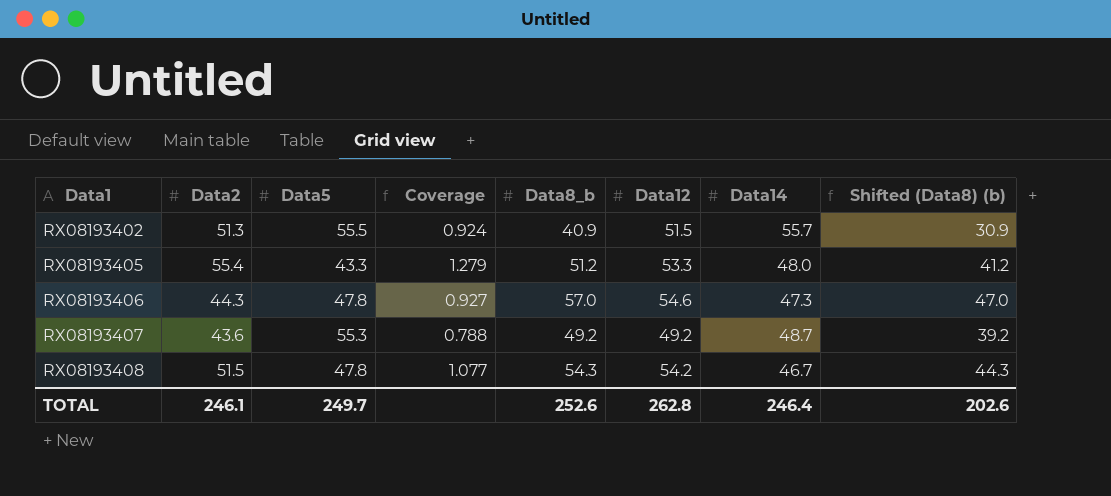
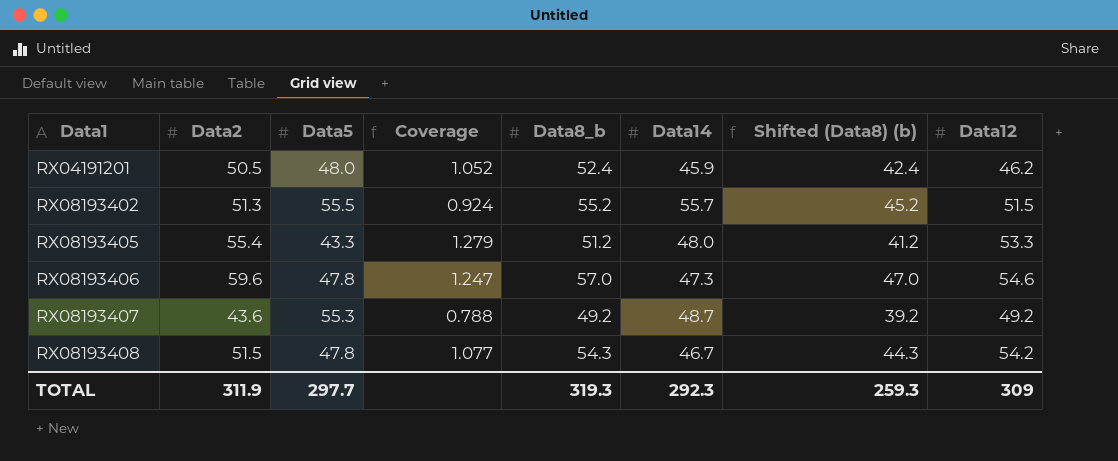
column Data12 | position: 6 -> 8
row RX04191201: none -> 50.5 | 48.0 | 1.052 | 52.4 | 45.9 | 42.4 | 46.2
RX08193402 | Data8_b: 40.9 -> 55.2
RX08193402 | Shifted (Data8) (b): 30.9 -> 45.2
RX08193406 | Data2: 44.3 -> 59.6
RX08193406 | Coverage: 0.927 -> 1.247
TOTAL | Data2: 246.1 -> 311.9
TOTAL | Data5: 249.7 -> 297.7
TOTAL | Data8_b: 252.6 -> 319.3
TOTAL | Data14: 246.4 -> 292.3
TOTAL | Shifted (Data8) (b): 202.6 -> 259.3
TOTAL | Data12: 262.8 -> 309

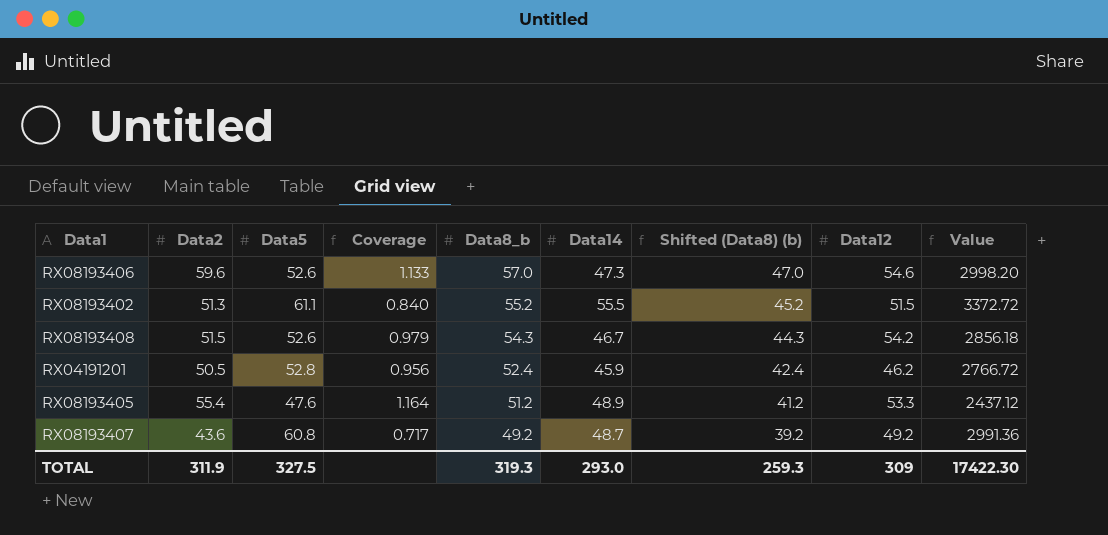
row order: Data1 ascending -> Data8_b descending
column Value | formula: none -> [Data5] * [Data8_b]
RX08193406 | Data5: 47.8 -> 52.6
RX08193406 | Coverage: 1.247 -> 1.133
RX08193402 | Data5: 55.5 -> 61.1
RX08193402 | Coverage: 0.924 -> 0.840
RX08193402 | Data14: 55.7 -> 55.5
RX08193408 | Data5: 47.8 -> 52.6
RX08193408 | Coverage: 1.077 -> 0.979
RX04191201 | Data5: 48.0 -> 52.8
RX04191201 | Coverage: 1.052 -> 0.956
RX08193405 | Data5: 43.3 -> 47.6
RX08193405 | Coverage: 1.279 -> 1.164
RX08193405 | Data14: 48.0 -> 48.9
RX08193407 | Data5: 55.3 -> 60.8
RX08193407 | Coverage: 0.788 -> 0.717
TOTAL | Data5: 297.7 -> 327.5
TOTAL | Data14: 292.3 -> 293.0

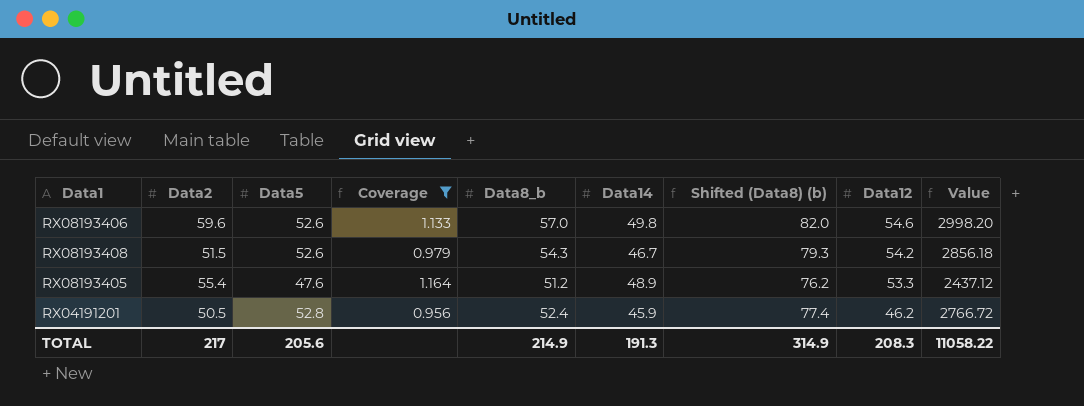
filter: none -> Coverage >= 0.956
row order: Data8_b descending -> Data12 descending
column Shifted (Data8) (b) | formula: [Data8_b] - 10 -> [Data8_b] + 25
RX08193406 | Data14: 47.3 -> 49.8
TOTAL | Data2: 311.9 -> 217
TOTAL | Data5: 327.5 -> 205.6
TOTAL | Data8_b: 319.3 -> 214.9
TOTAL | Data14: 293.0 -> 191.3
TOTAL | Shifted (Data8) (b): 259.3 -> 314.9
TOTAL | Data12: 309 -> 208.3
TOTAL | Value: 17422.30 -> 11058.22

